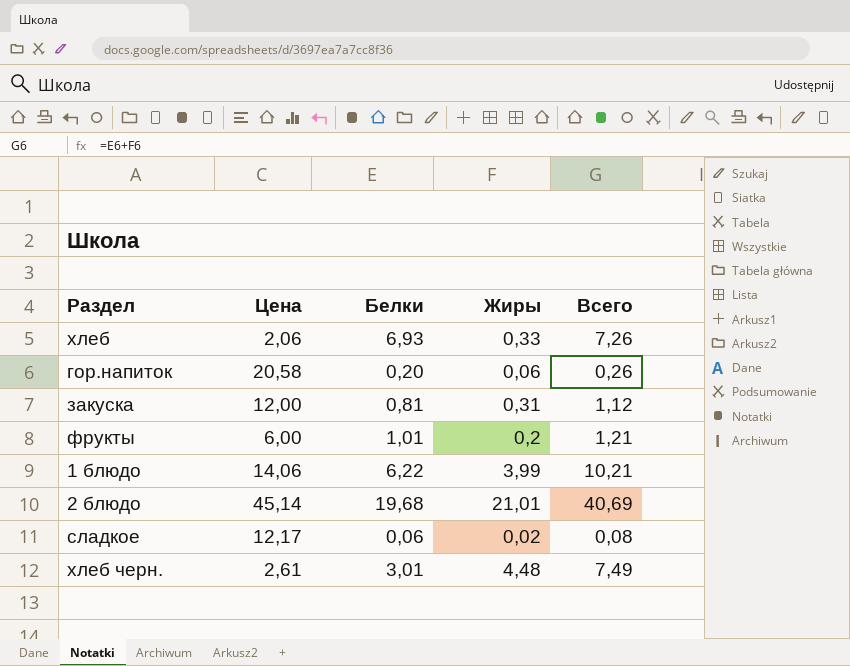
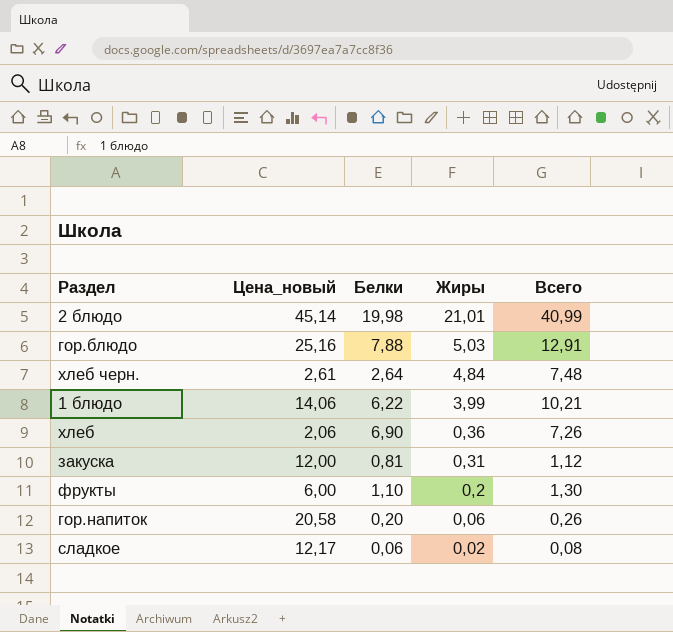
row order: none -> Жиры descending
column name: Цена -> Цена_новый
2 блюдо | Белки: 19,68 -> 19,98
2 блюдо | Всего: 40,69 -> 40,99
row гор.блюдо: none -> 25,16 | 7,88 | 5,03 | 12,91
хлеб черн. | Белки: 3,01 -> 2,64
хлеб черн. | Жиры: 4,48 -> 4,84
хлеб черн. | Всего: 7,49 -> 7,48
хлеб | Белки: 6,93 -> 6,90
хлеб | Жиры: 0,33 -> 0,36
фрукты | Белки: 1,01 -> 1,10
фрукты | Всего: 1,21 -> 1,30

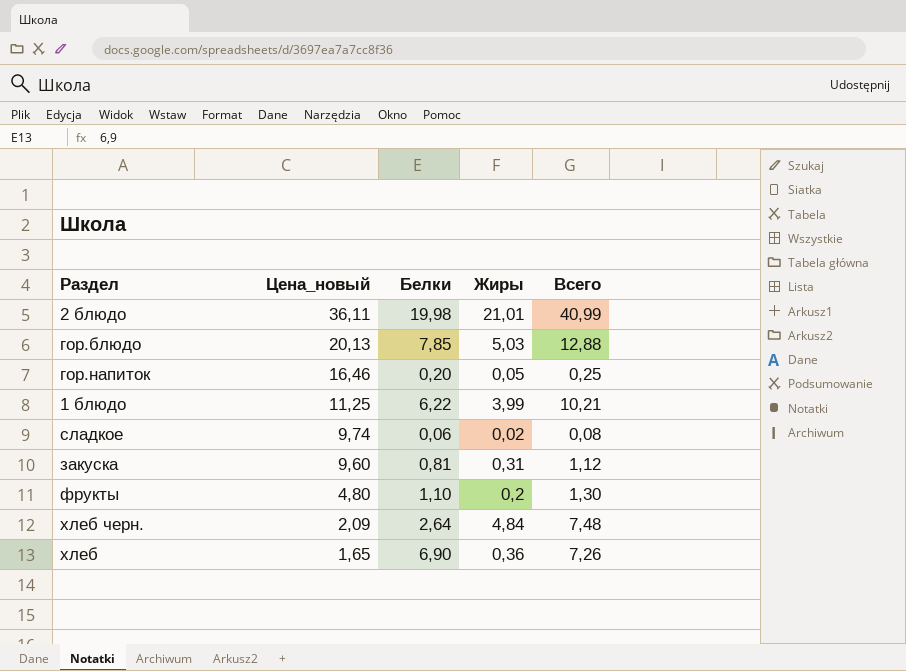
row order: Жиры descending -> Цена_новый descending
2 блюдо | Цена_новый: 45,14 -> 36,11
гор.блюдо | Цена_новый: 25,16 -> 20,13
гор.блюдо | Белки: 7,88 -> 7,85
гор.блюдо | Всего: 12,91 -> 12,88
гор.напиток | Цена_новый: 20,58 -> 16,46
гор.напиток | Жиры: 0,06 -> 0,05
гор.напиток | Всего: 0,26 -> 0,25
1 блюдо | Цена_новый: 14,06 -> 11,25
сладкое | Цена_новый: 12,17 -> 9,74
закуска | Цена_новый: 12,00 -> 9,60
фрукты | Цена_новый: 6,00 -> 4,80
хлеб черн. | Цена_новый: 2,61 -> 2,09
хлеб | Цена_новый: 2,06 -> 1,65

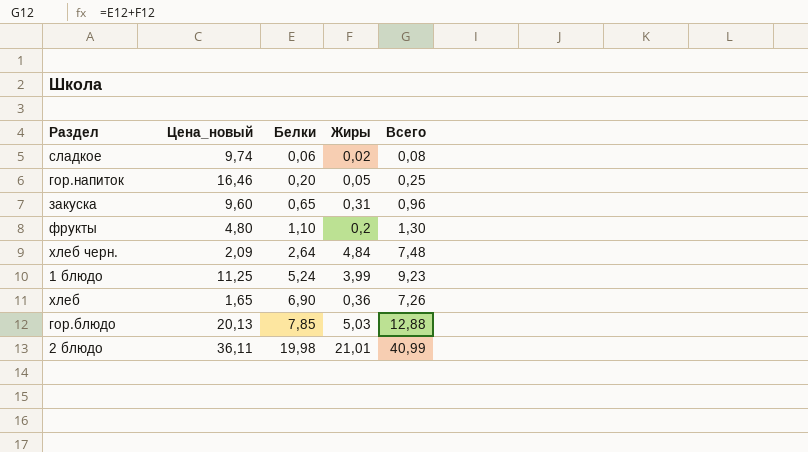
row order: Цена_новый descending -> Белки ascending
закуска | Белки: 0,81 -> 0,65
закуска | Всего: 1,12 -> 0,96
1 блюдо | Белки: 6,22 -> 5,24
1 блюдо | Всего: 10,21 -> 9,23

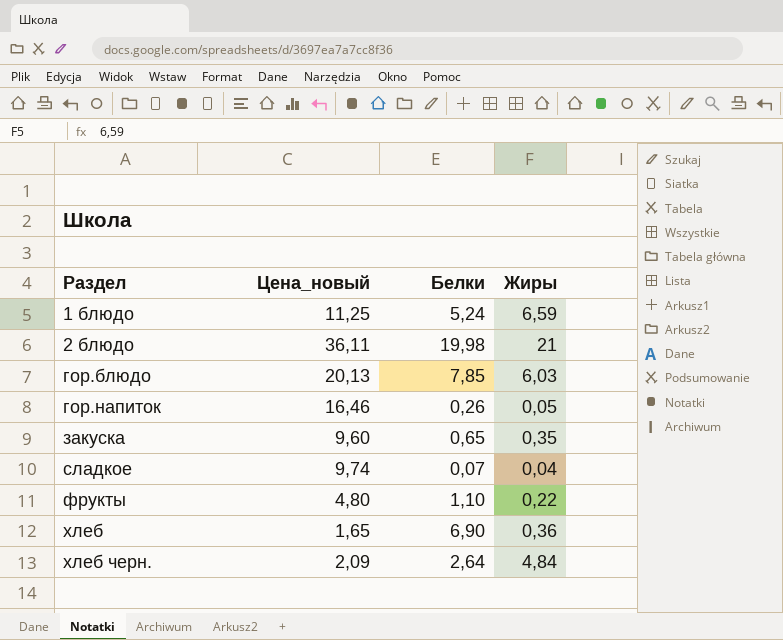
row order: Белки ascending -> Раздел ascending
column Всего | formula: [Белки] + [Жиры] -> none
1 блюдо | Жиры: 3,99 -> 6,59
2 блюдо | Жиры: 21,01 -> 21
гор.блюдо | Жиры: 5,03 -> 6,03
гор.напиток | Белки: 0,20 -> 0,26
закуска | Жиры: 0,31 -> 0,35
сладкое | Белки: 0,06 -> 0,07
сладкое | Жиры: 0,02 -> 0,04
фрукты | Жиры: 0,2 -> 0,22

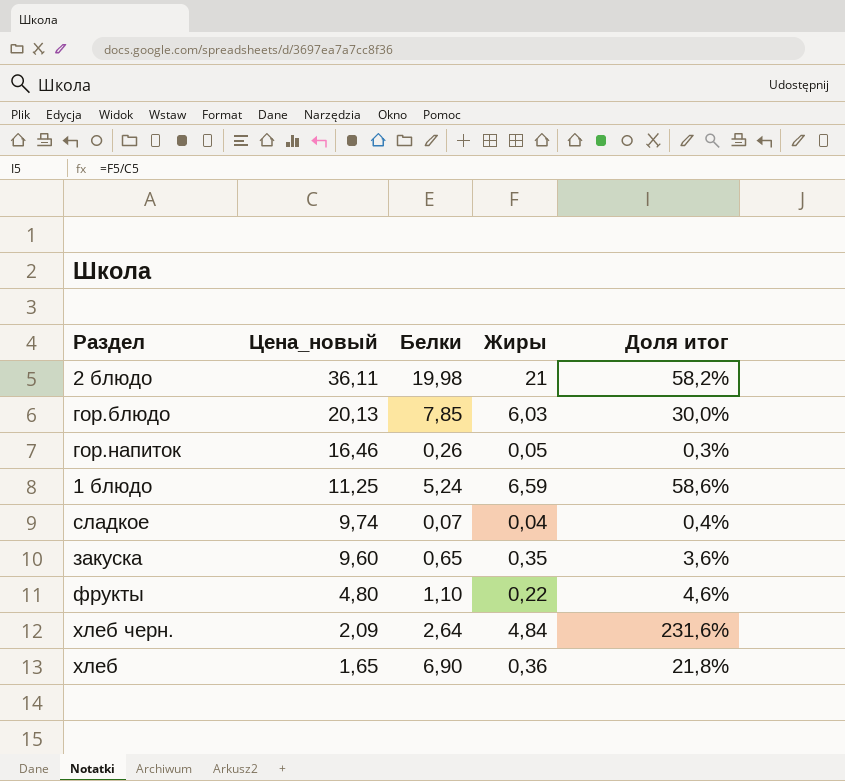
row order: Раздел ascending -> Цена_новый descending
column Доля итог | formula: none -> [Жиры] / [Цена_новый]

